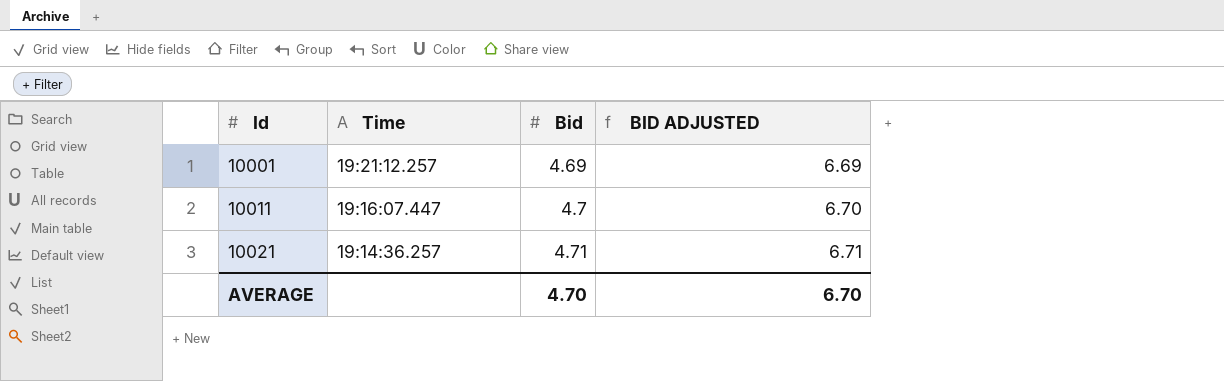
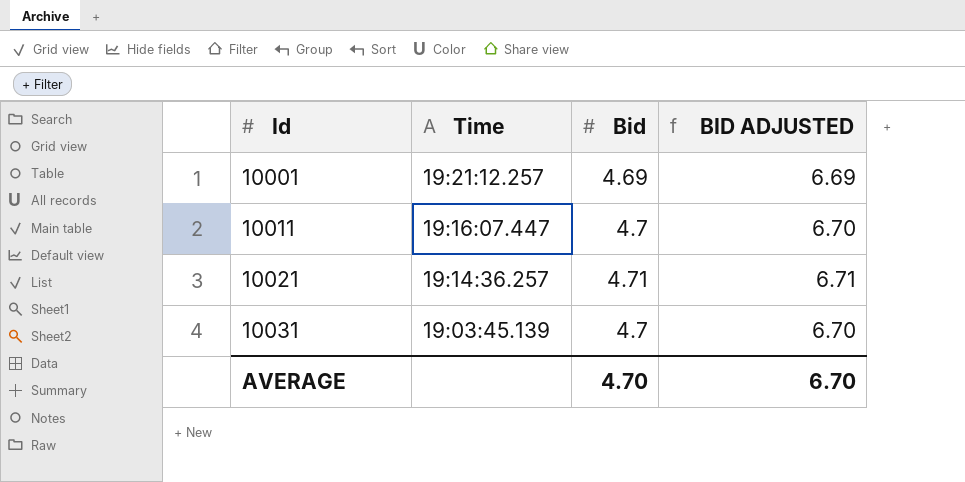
row 10031: none -> 19:03:45.139 | 4.7 | 6.70

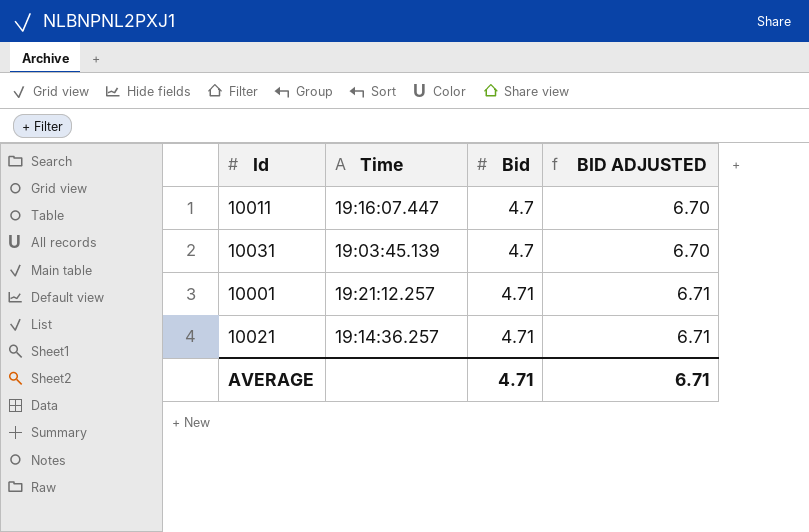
row order: Id ascending -> Bid ascending
10001 | Bid: 4.69 -> 4.71
10001 | BID ADJUSTED: 6.69 -> 6.71
AVERAGE | Bid: 4.70 -> 4.71
AVERAGE | BID ADJUSTED: 6.70 -> 6.71

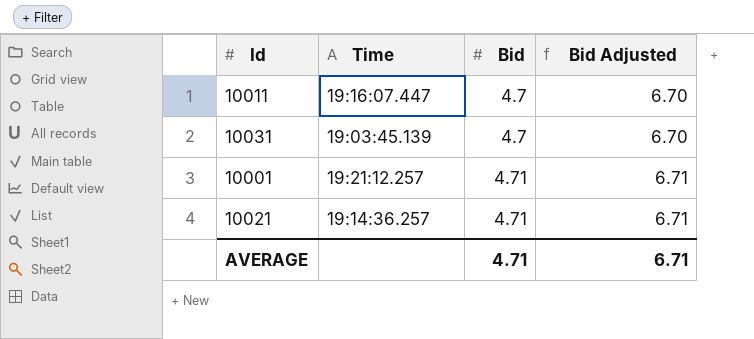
column name: BID ADJUSTED -> Bid Adjusted

